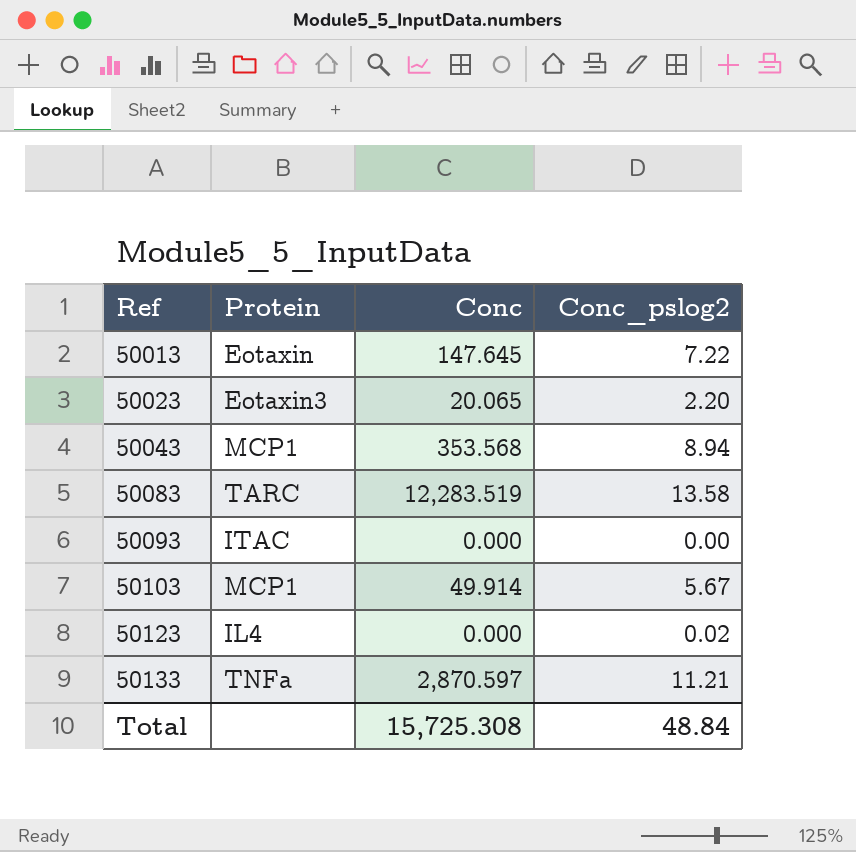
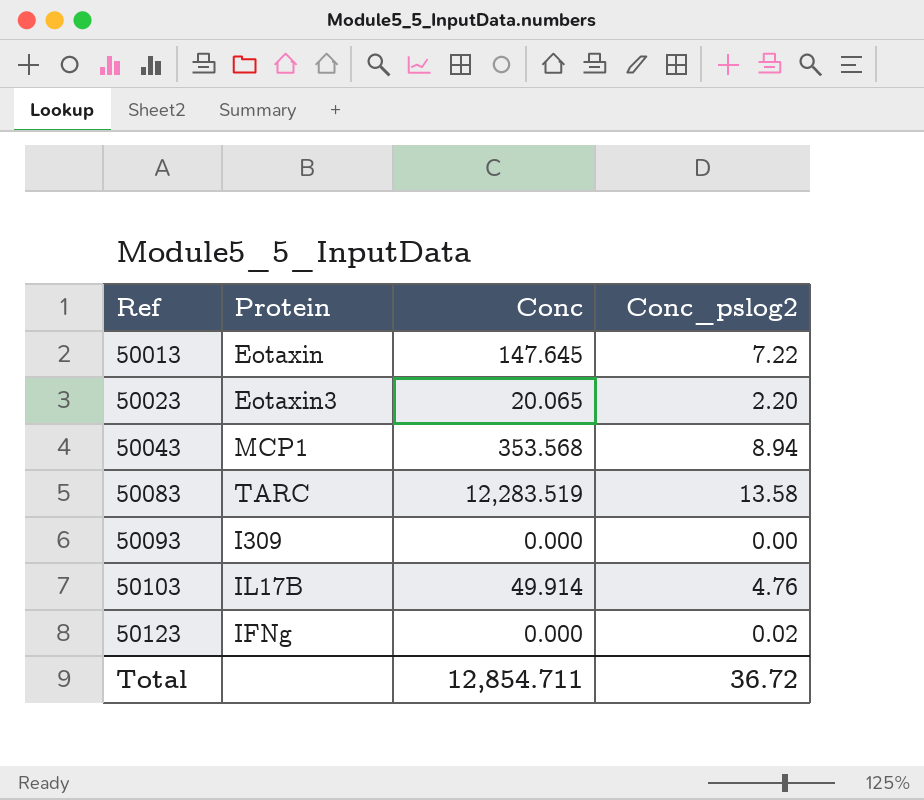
row 50133: TNFa | 2,870.597 | 11.21 -> none
50093 | Protein: ITAC -> I309
50103 | Protein: MCP1 -> IL17B
50103 | Conc_pslog2: 5.67 -> 4.76
50123 | Protein: IL4 -> IFNg
Total | Conc: 15,725.308 -> 12,854.711
Total | Conc_pslog2: 48.84 -> 36.72

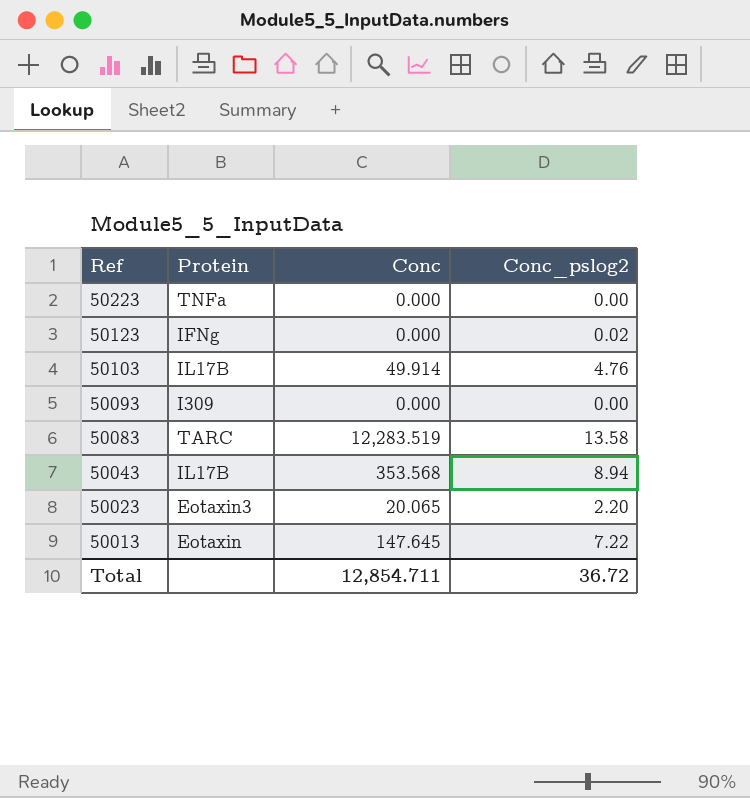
row order: Ref ascending -> Ref descending
row 50223: none -> TNFa | 0.000 | 0.00
50043 | Protein: MCP1 -> IL17B

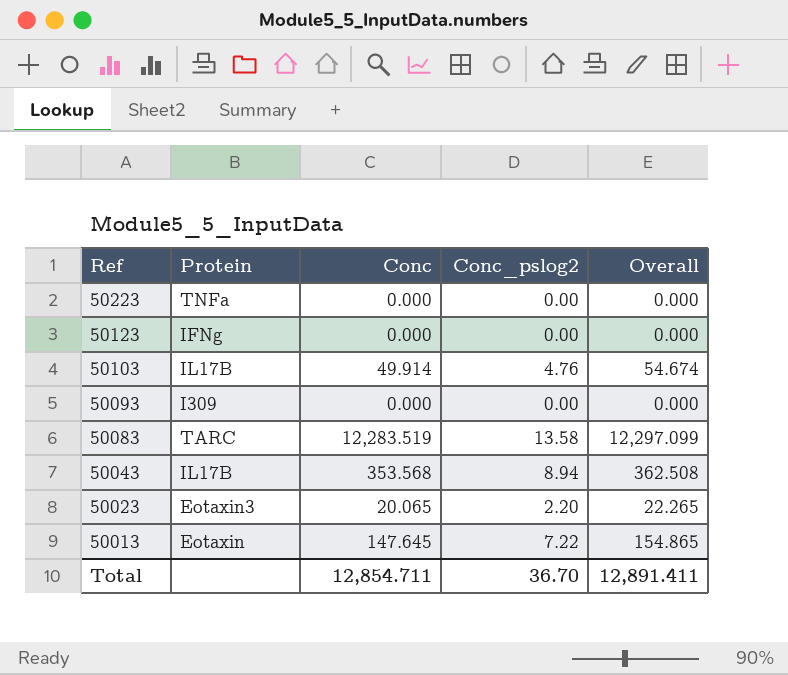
column Overall | formula: none -> [Conc] + [Conc_pslog2]
50123 | Conc_pslog2: 0.02 -> 0.00
Total | Conc_pslog2: 36.72 -> 36.70

